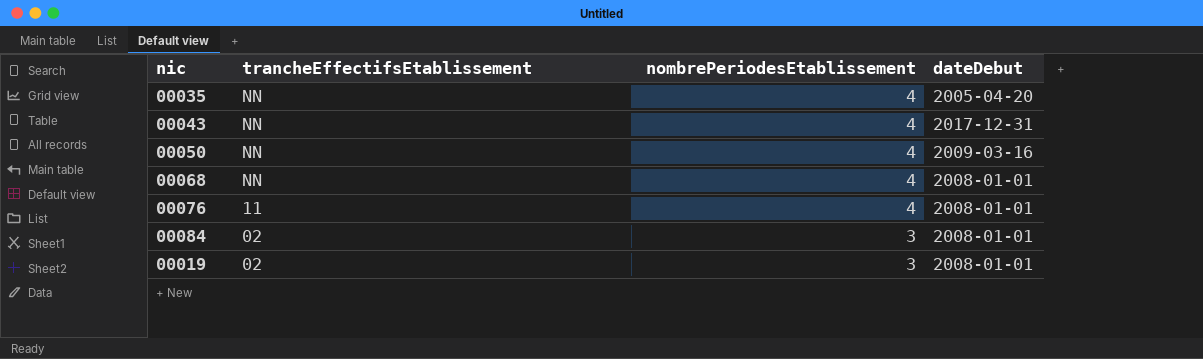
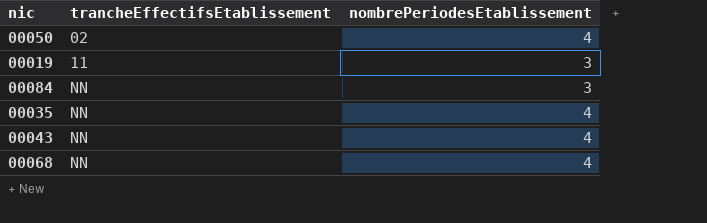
row order: trancheEffectifsEtablissement descending -> trancheEffectifsEtablissement ascending
column dateDebut | position: 4 -> none
row 00076: 11 | 4 | 2008-01-01 -> none
00050 | trancheEffectifsEtablissement: NN -> 02
00019 | trancheEffectifsEtablissement: 02 -> 11
00084 | trancheEffectifsEtablissement: 02 -> NN

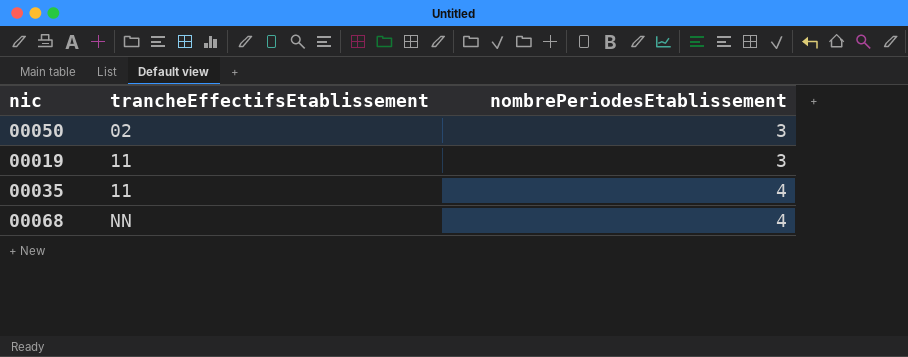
row 00084: NN | 3 -> none
row 00043: NN | 4 -> none
00050 | nombrePeriodesEtablissement: 4 -> 3
00035 | trancheEffectifsEtablissement: NN -> 11

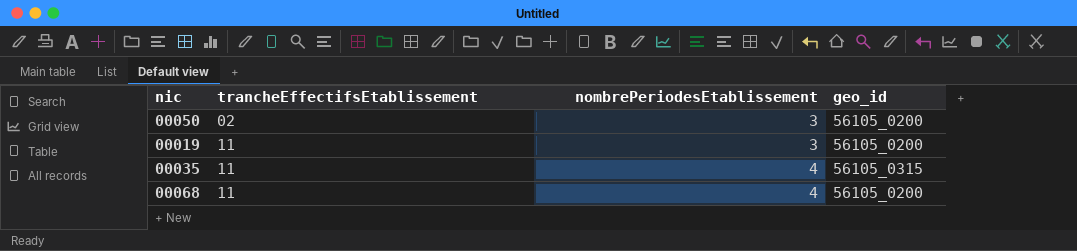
column geo_id | position: none -> 4
00068 | trancheEffectifsEtablissement: NN -> 11

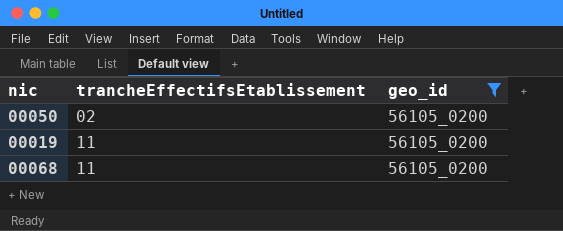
filter: none -> geo_id = 56105_0200
column nombrePeriodesEtablissement | position: 3 -> none

